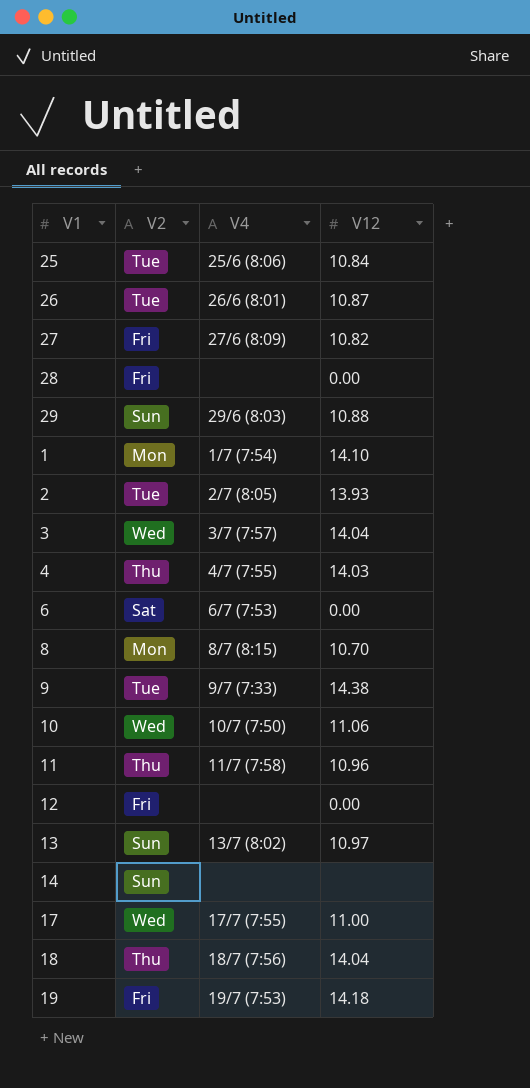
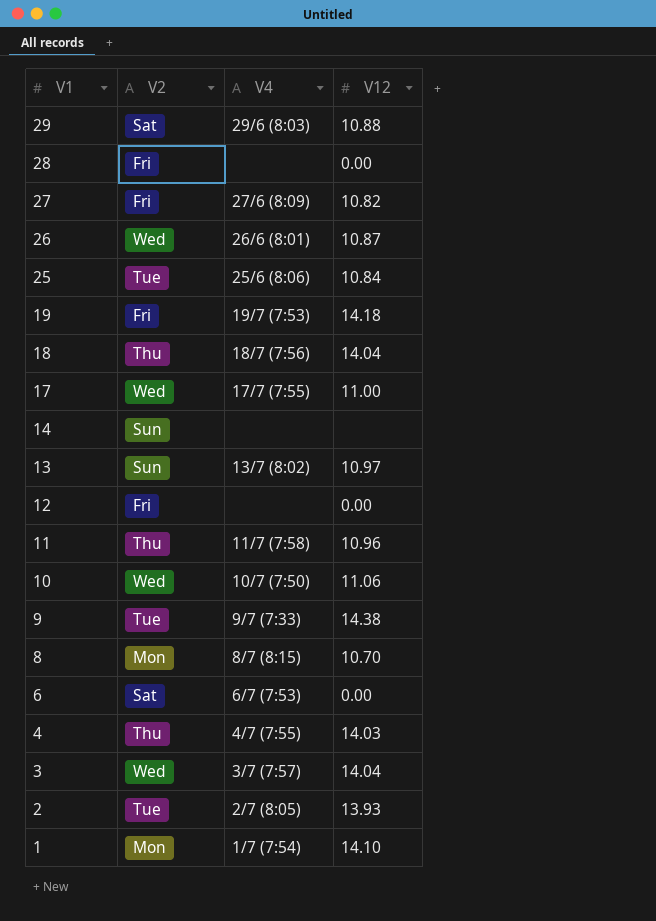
row order: none -> V1 descending
29 | V2: Sun -> Sat
26 | V2: Tue -> Wed

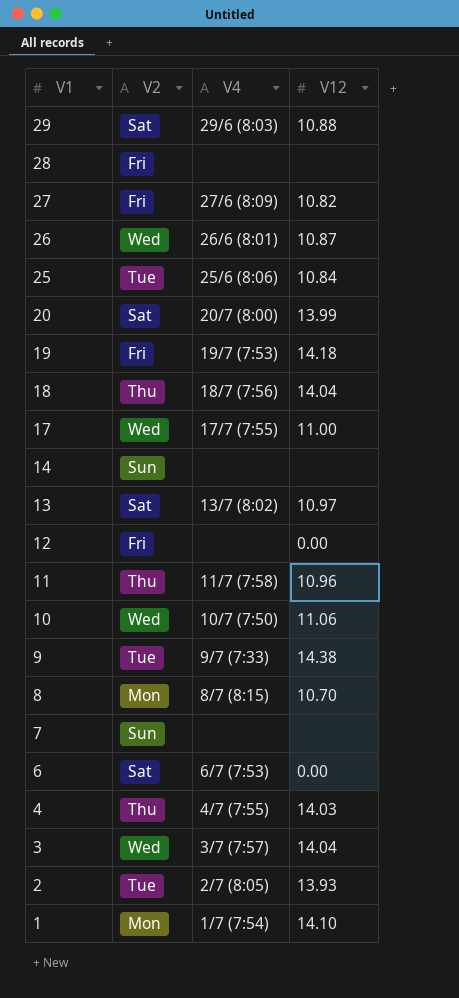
28 | V12: 0.00 -> none
row 20: none -> Sat | 20/7 (8:00) | 13.99
13 | V2: Sun -> Sat
row 7: none -> Sun | none | none

